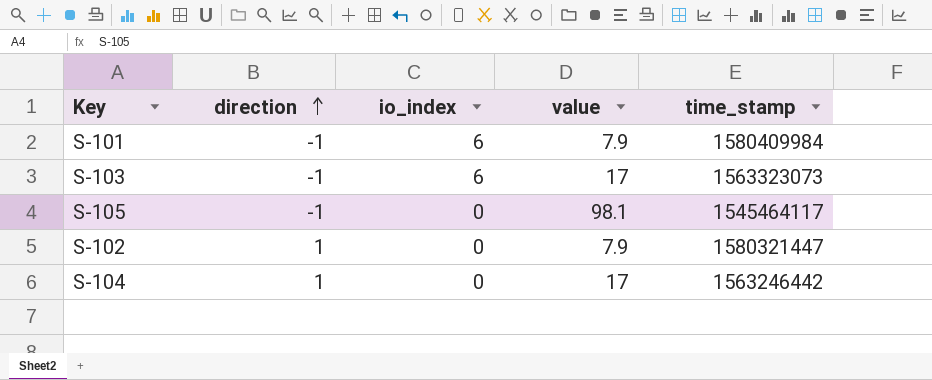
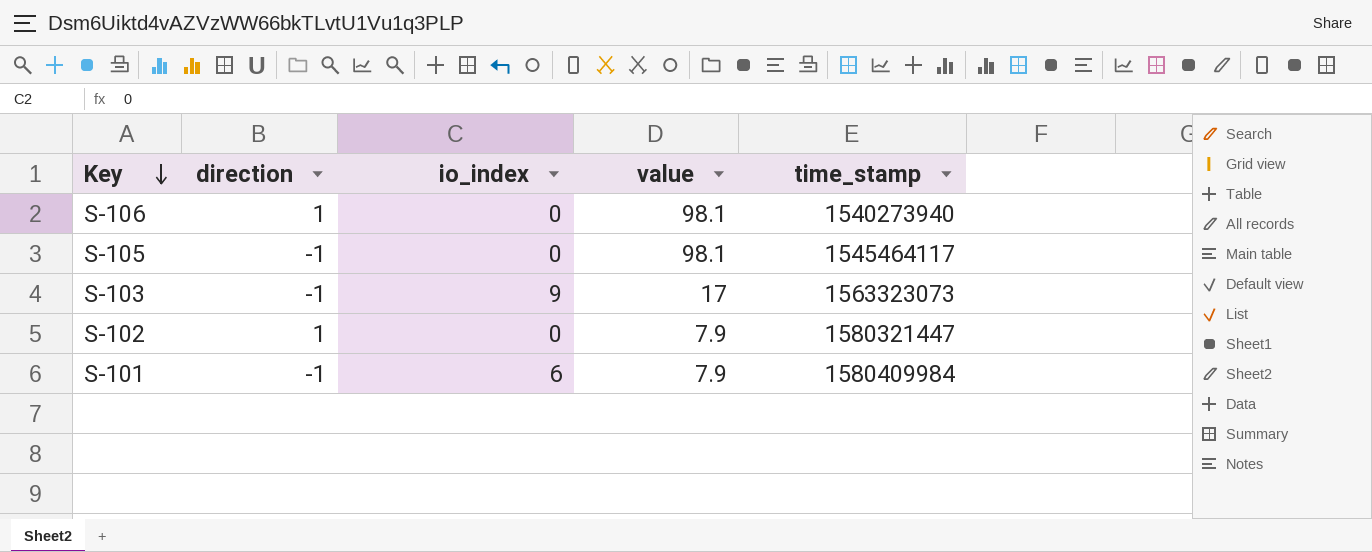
row order: direction ascending -> Key descending
row S-104: 1 | 0 | 17 | 1563246442 -> none
row S-106: none -> 1 | 0 | 98.1 | 1540273940
S-103 | io_index: 6 -> 9

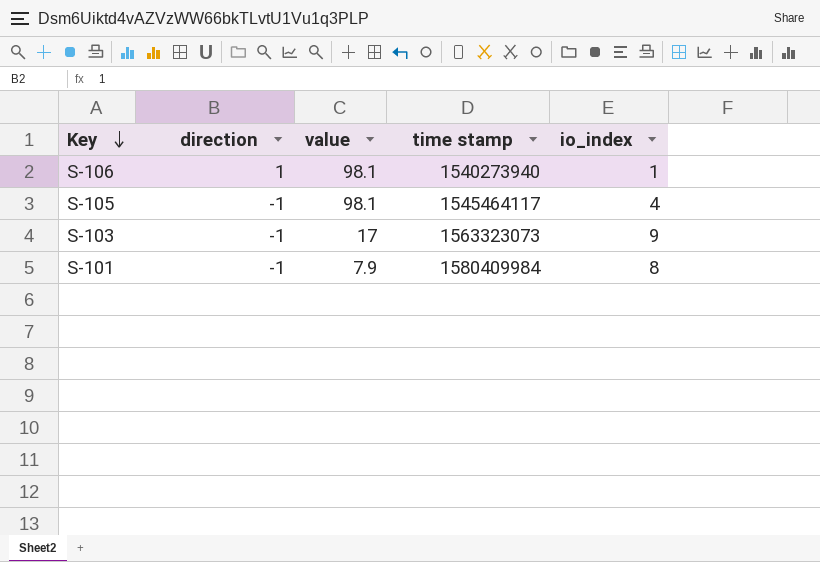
column name: time_stamp -> time stamp
column io_index | position: 3 -> 5
row S-102: 1 | 0 | 7.9 | 1580321447 -> none
S-106 | io_index: 0 -> 1
S-105 | io_index: 0 -> 4
S-101 | io_index: 6 -> 8

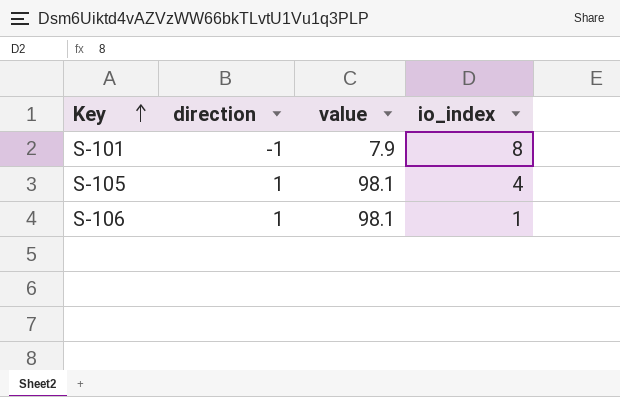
row order: Key descending -> Key ascending
column time stamp | position: 4 -> none
row S-103: -1 | 17 | 1563323073 | 9 -> none
S-105 | direction: -1 -> 1

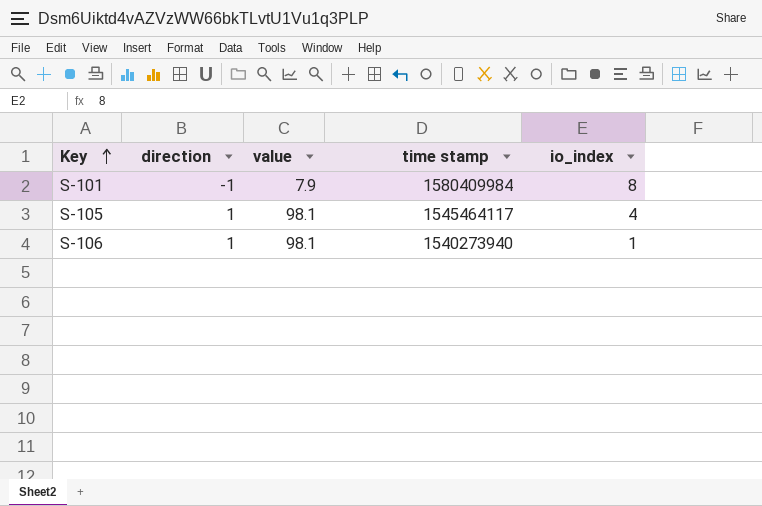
column time stamp | position: none -> 4

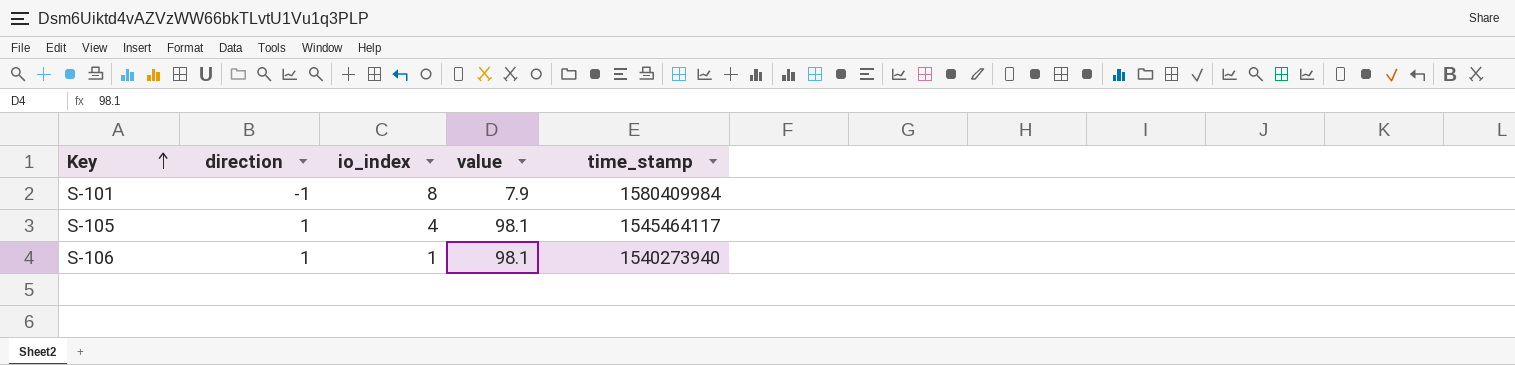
column io_index | position: 5 -> 3
column name: time stamp -> time_stamp

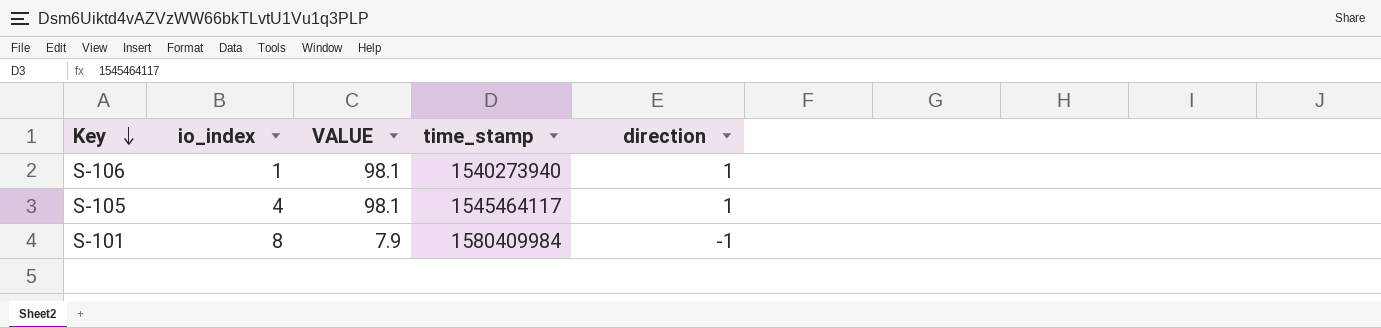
row order: Key ascending -> Key descending
column name: value -> VALUE
column direction | position: 2 -> 5

